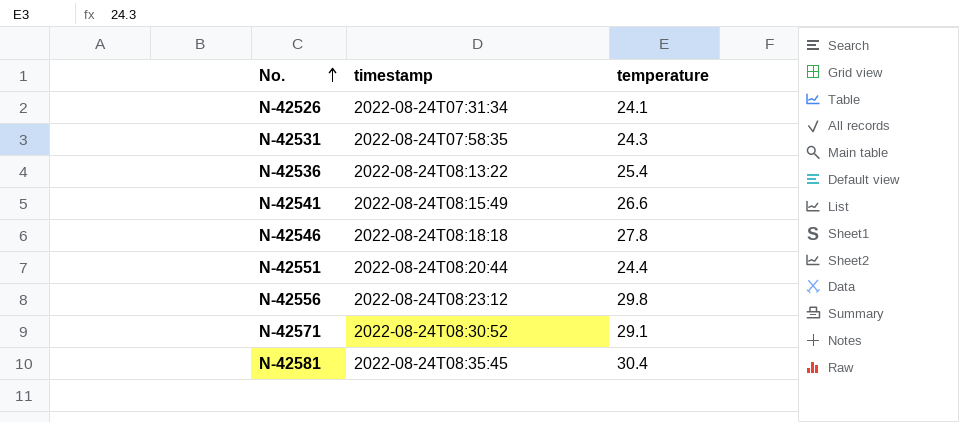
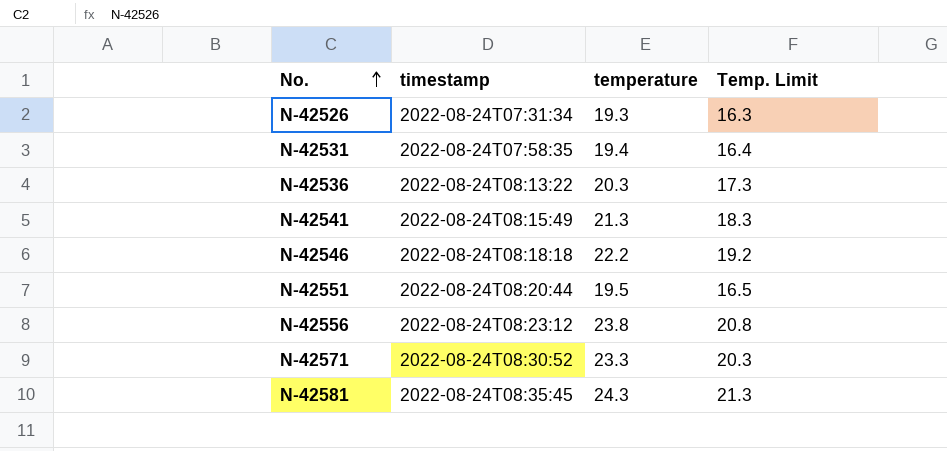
column Temp. Limit | formula: none -> [temperature] - 3
N-42526 | temperature: 24.1 -> 19.3
N-42531 | temperature: 24.3 -> 19.4
N-42536 | temperature: 25.4 -> 20.3
N-42541 | temperature: 26.6 -> 21.3
N-42546 | temperature: 27.8 -> 22.2
N-42551 | temperature: 24.4 -> 19.5
N-42556 | temperature: 29.8 -> 23.8
N-42571 | temperature: 29.1 -> 23.3
N-42581 | temperature: 30.4 -> 24.3

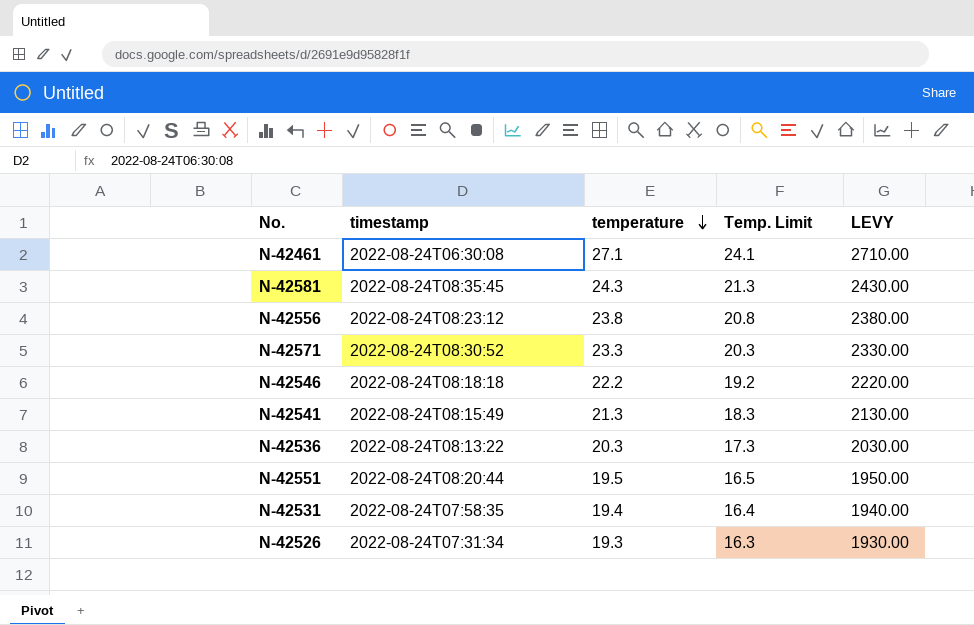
row order: No. ascending -> temperature descending
column LEVY | formula: none -> [temperature] * 100
row N-42461: none -> 2022-08-24T06:30:08 | 27.1 | 24.1 | 2710.00

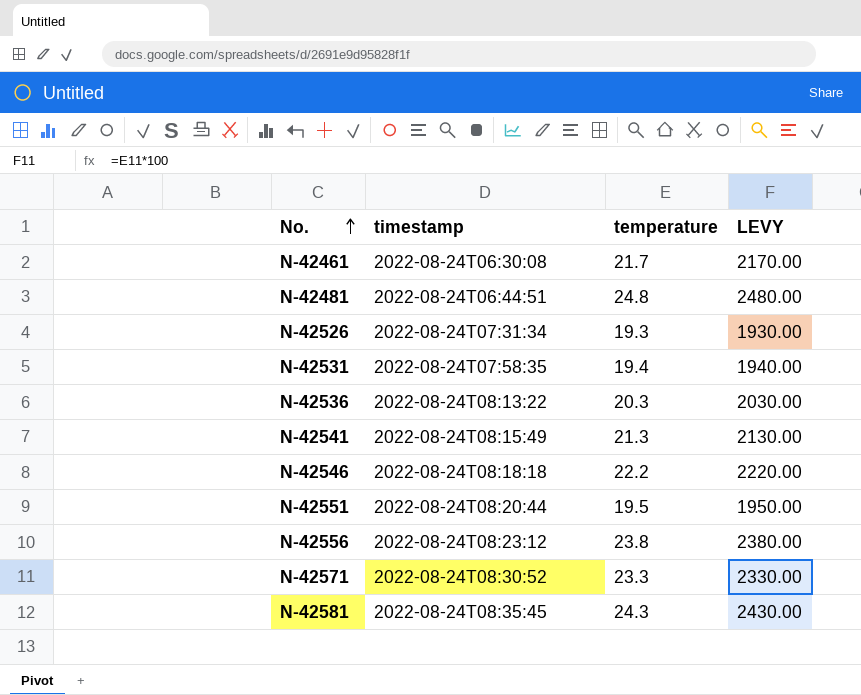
row order: temperature descending -> No. ascending
column Temp. Limit | formula: [temperature] - 3 -> none
N-42461 | temperature: 27.1 -> 21.7
N-42461 | LEVY: 2710.00 -> 2170.00
row N-42481: none -> 2022-08-24T06:44:51 | 24.8 | 2480.00

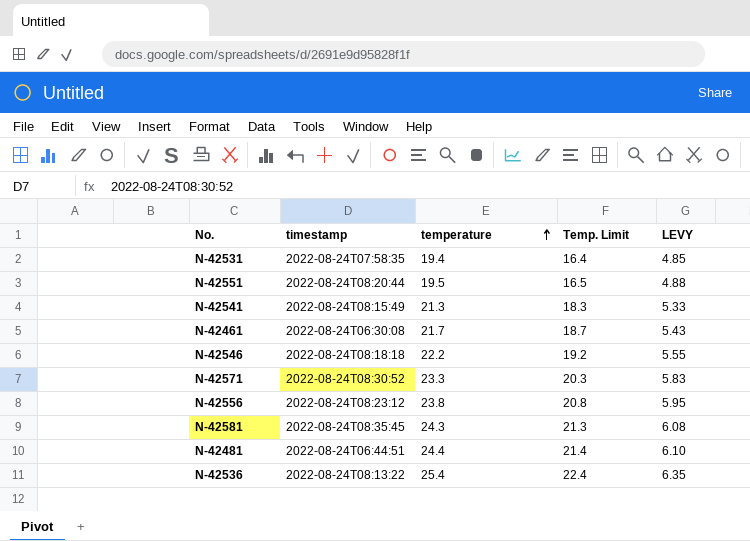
row order: No. ascending -> temperature ascending
column Temp. Limit | formula: none -> [temperature] - 3
column LEVY | formula: [temperature] * 100 -> [temperature] * 0.25
row N-42526: 2022-08-24T07:31:34 | 19.3 | 1930.00 -> none
N-42481 | temperature: 24.8 -> 24.4
N-42536 | temperature: 20.3 -> 25.4

